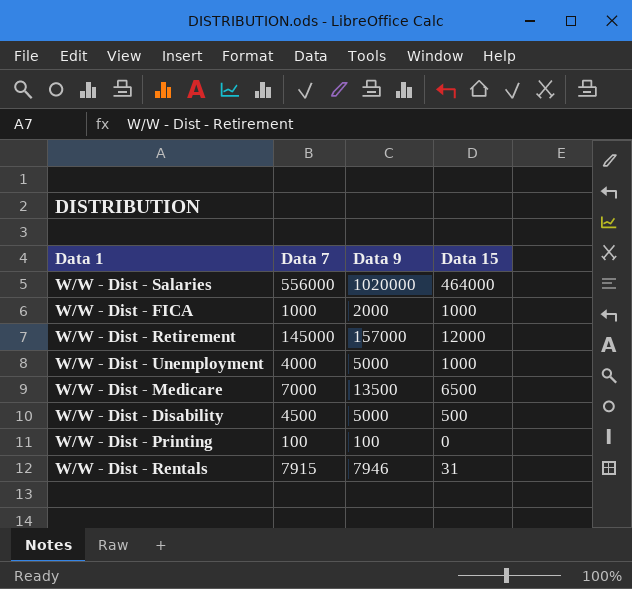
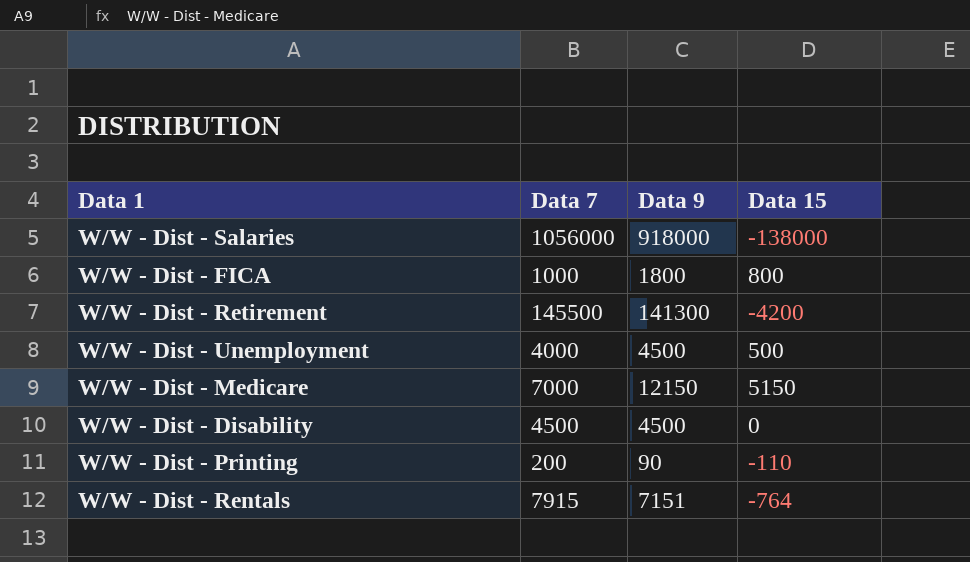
W/W - Dist - Salaries | Data 7: 556000 -> 1056000
W/W - Dist - Salaries | Data 9: 1020000 -> 918000
W/W - Dist - Salaries | Data 15: 464000 -> -138000
W/W - Dist - FICA | Data 9: 2000 -> 1800
W/W - Dist - FICA | Data 15: 1000 -> 800
W/W - Dist - Retirement | Data 7: 145000 -> 145500
W/W - Dist - Retirement | Data 9: 157000 -> 141300
W/W - Dist - Retirement | Data 15: 12000 -> -4200
W/W - Dist - Unemployment | Data 9: 5000 -> 4500
W/W - Dist - Unemployment | Data 15: 1000 -> 500
W/W - Dist - Medicare | Data 9: 13500 -> 12150
W/W - Dist - Medicare | Data 15: 6500 -> 5150
W/W - Dist - Disability | Data 9: 5000 -> 4500
W/W - Dist - Disability | Data 15: 500 -> 0
W/W - Dist - Printing | Data 7: 100 -> 200
W/W - Dist - Printing | Data 9: 100 -> 90
W/W - Dist - Printing | Data 15: 0 -> -110
W/W - Dist - Rentals | Data 9: 7946 -> 7151
W/W - Dist - Rentals | Data 15: 31 -> -764

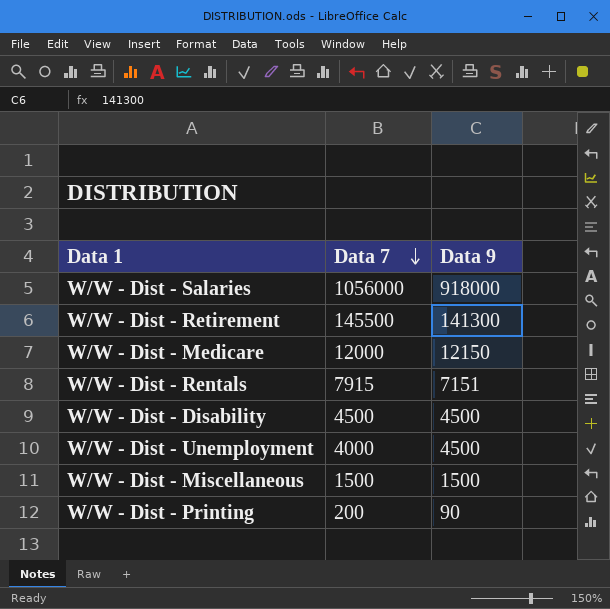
row order: none -> Data 7 descending
column Data 15 | formula: [Data 9] - [Data 7] -> none
row W/W - Dist - FICA: 1000 | 1800 | 800 -> none
W/W - Dist - Medicare | Data 7: 7000 -> 12000
row W/W - Dist - Miscellaneous: none -> 1500 | 1500

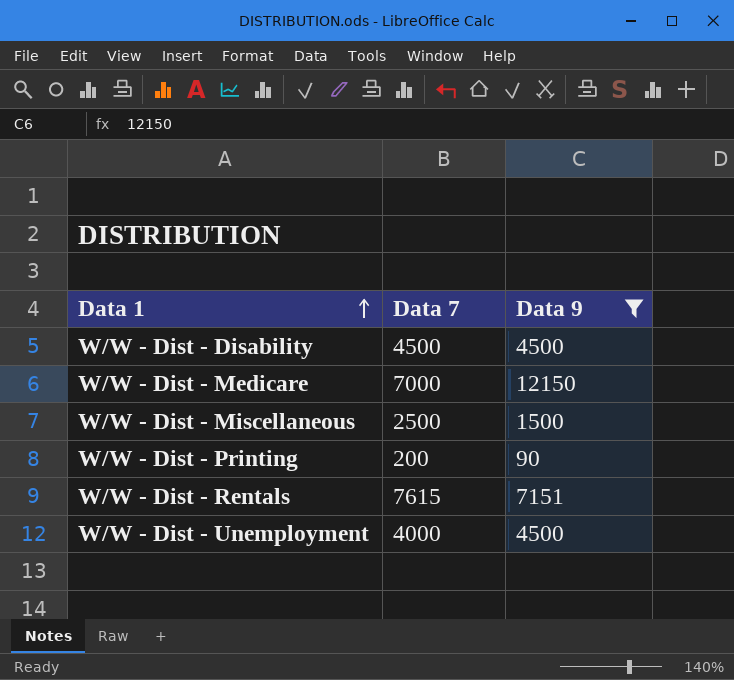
filter: none -> Data 9 <= 12150
row order: Data 7 descending -> Data 1 ascending
W/W - Dist - Medicare | Data 7: 12000 -> 7000
W/W - Dist - Miscellaneous | Data 7: 1500 -> 2500
W/W - Dist - Rentals | Data 7: 7915 -> 7615

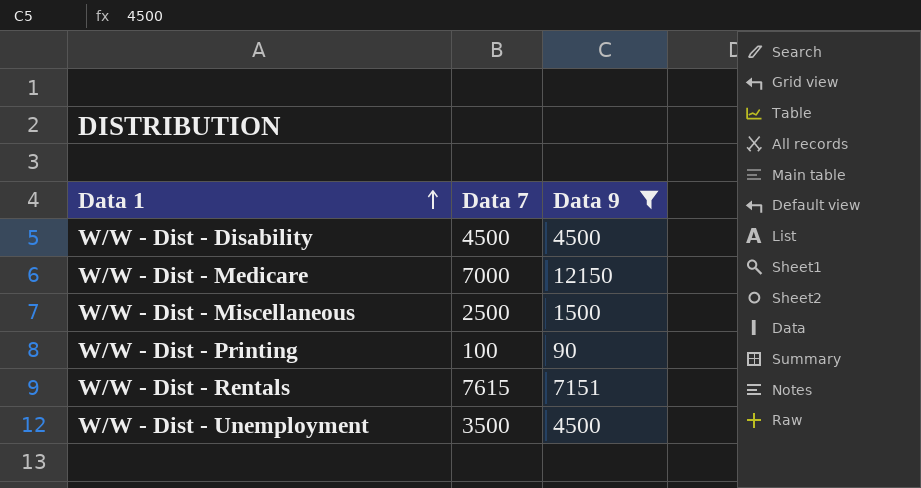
W/W - Dist - Printing | Data 7: 200 -> 100
W/W - Dist - Unemployment | Data 7: 4000 -> 3500

